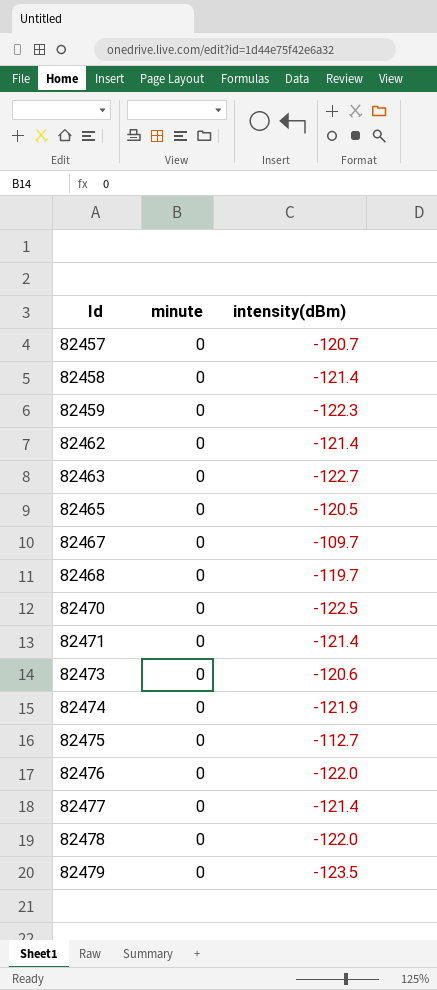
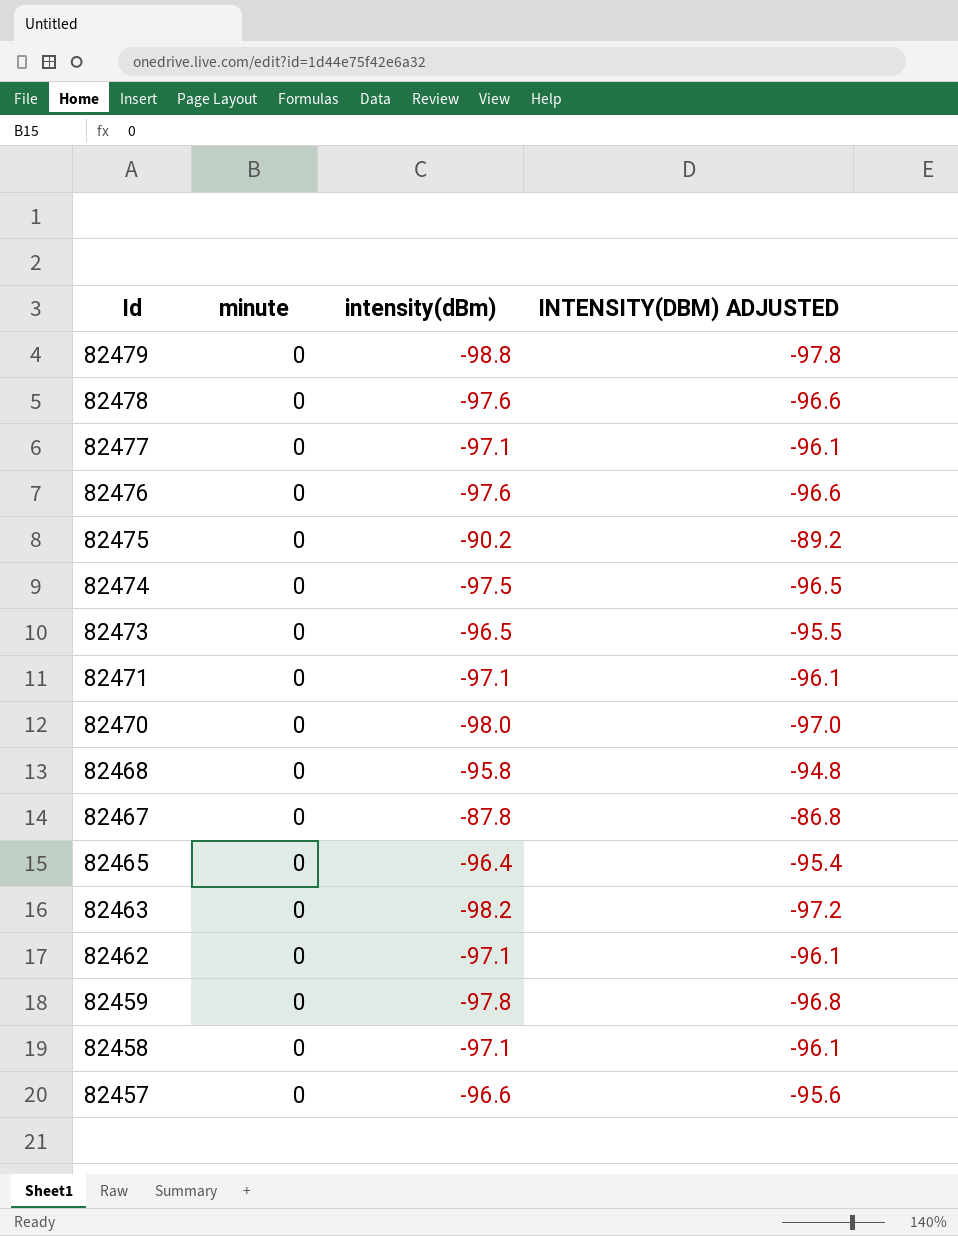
row order: Id ascending -> Id descending
column INTENSITY(DBM) ADJUSTED | formula: none -> [intensity(dBm)] + 1
82479 | intensity(dBm): -123.5 -> -98.8
82478 | intensity(dBm): -122.0 -> -97.6
82477 | intensity(dBm): -121.4 -> -97.1
82476 | intensity(dBm): -122.0 -> -97.6
82475 | intensity(dBm): -112.7 -> -90.2
82474 | intensity(dBm): -121.9 -> -97.5
82473 | intensity(dBm): -120.6 -> -96.5
82471 | intensity(dBm): -121.4 -> -97.1
82470 | intensity(dBm): -122.5 -> -98.0
82468 | intensity(dBm): -119.7 -> -95.8
82467 | intensity(dBm): -109.7 -> -87.8
82465 | intensity(dBm): -120.5 -> -96.4
82463 | intensity(dBm): -122.7 -> -98.2
82462 | intensity(dBm): -121.4 -> -97.1
82459 | intensity(dBm): -122.3 -> -97.8
82458 | intensity(dBm): -121.4 -> -97.1
82457 | intensity(dBm): -120.7 -> -96.6

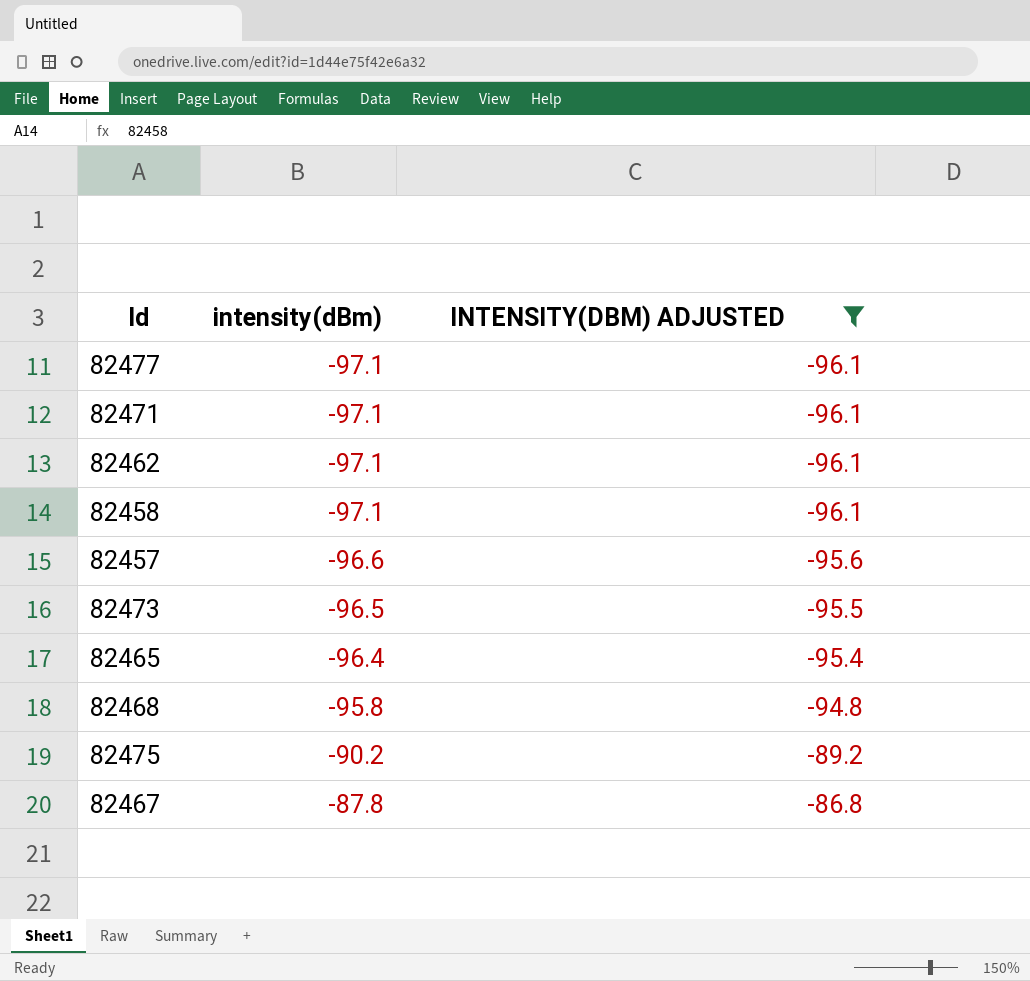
filter: none -> INTENSITY(DBM) ADJUSTED >= -96.1
row order: Id descending -> intensity(dBm) ascending
column minute | position: 2 -> none

